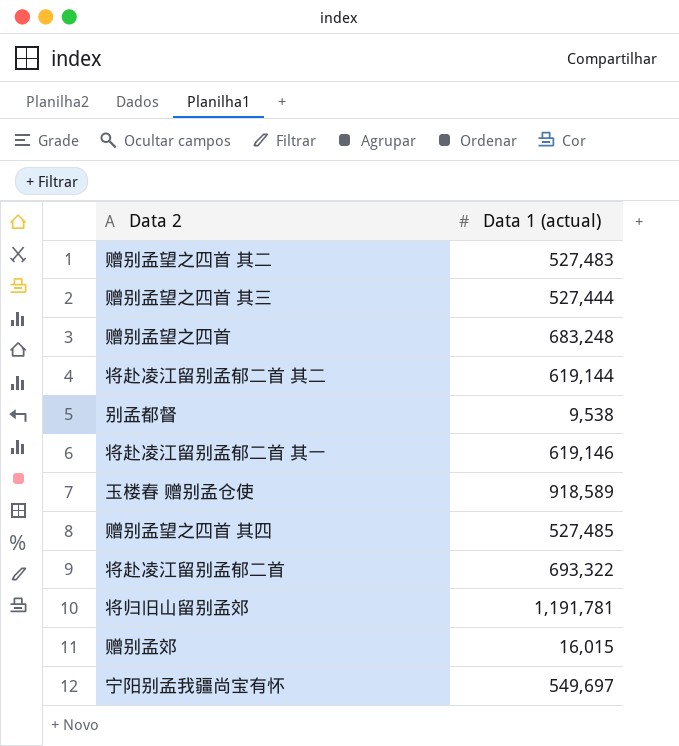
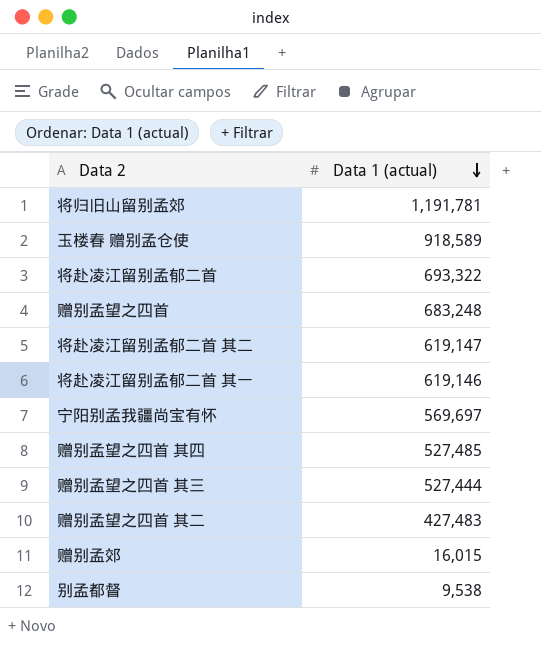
row order: none -> Data 1 (actual) descending
将赴凌江留别孟郁二首 其二 | Data 1 (actual): 619,144 -> 619,147
宁阳别孟我疆尚宝有怀 | Data 1 (actual): 549,697 -> 569,697
赠别孟望之四首 其二 | Data 1 (actual): 527,483 -> 427,483

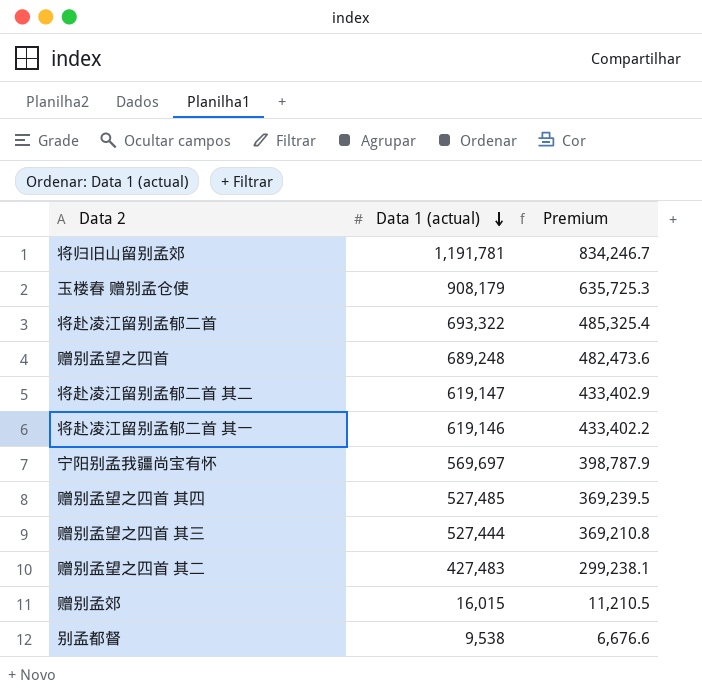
column Premium | formula: none -> [Data 1 (actual)] * 0.7
玉楼春 赠别孟仓使 | Data 1 (actual): 918,589 -> 908,179
赠别孟望之四首 | Data 1 (actual): 683,248 -> 689,248

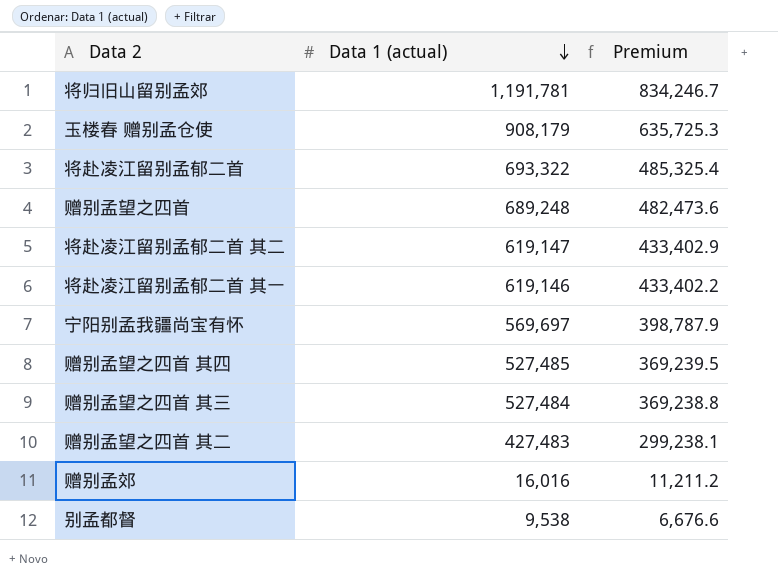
赠别孟望之四首 其三 | Data 1 (actual): 527,444 -> 527,484
赠别孟望之四首 其三 | Premium: 369,210.8 -> 369,238.8
赠别孟郊 | Data 1 (actual): 16,015 -> 16,016
赠别孟郊 | Premium: 11,210.5 -> 11,211.2

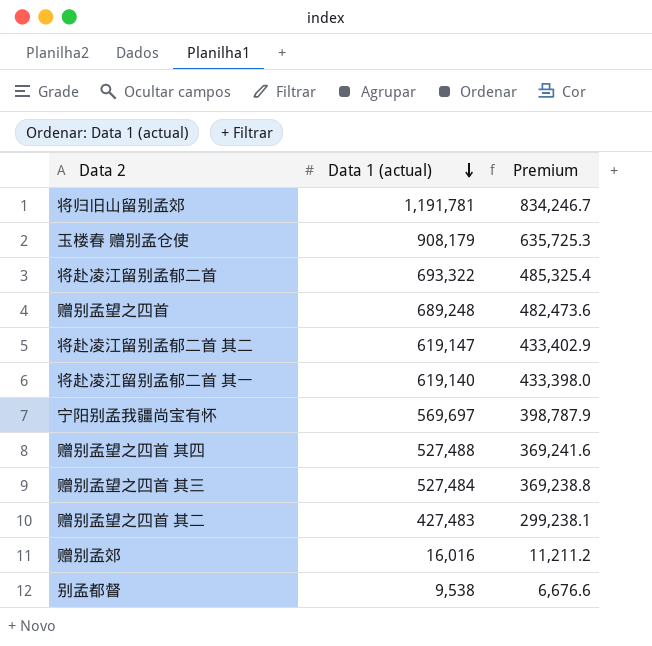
将赴凌江留别孟郁二首 其一 | Data 1 (actual): 619,146 -> 619,140
将赴凌江留别孟郁二首 其一 | Premium: 433,402.2 -> 433,398.0
赠别孟望之四首 其四 | Data 1 (actual): 527,485 -> 527,488
赠别孟望之四首 其四 | Premium: 369,239.5 -> 369,241.6

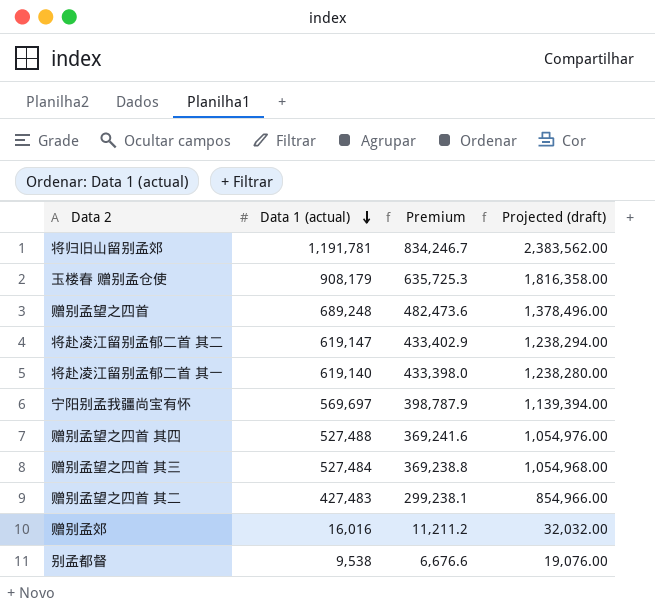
column Projected (draft) | formula: none -> [Data 1 (actual)] * 2
row 将赴凌江留别孟郁二首: 693,322 | 485,325.4 -> none

